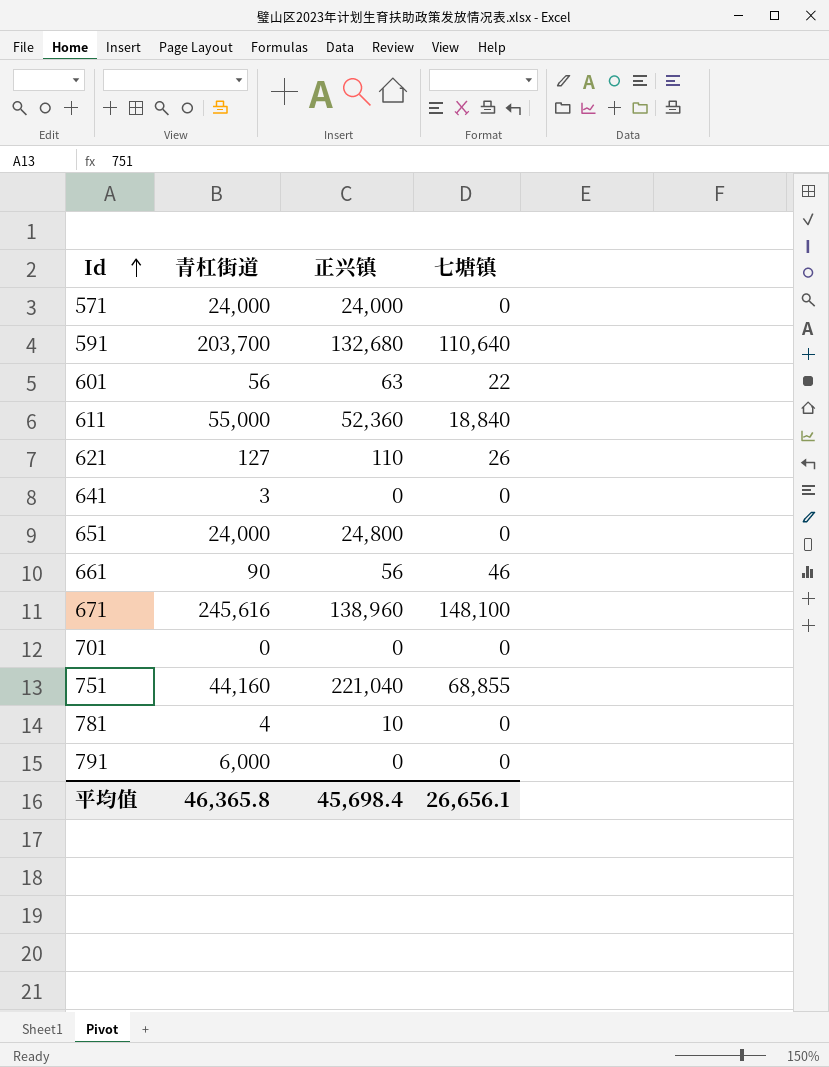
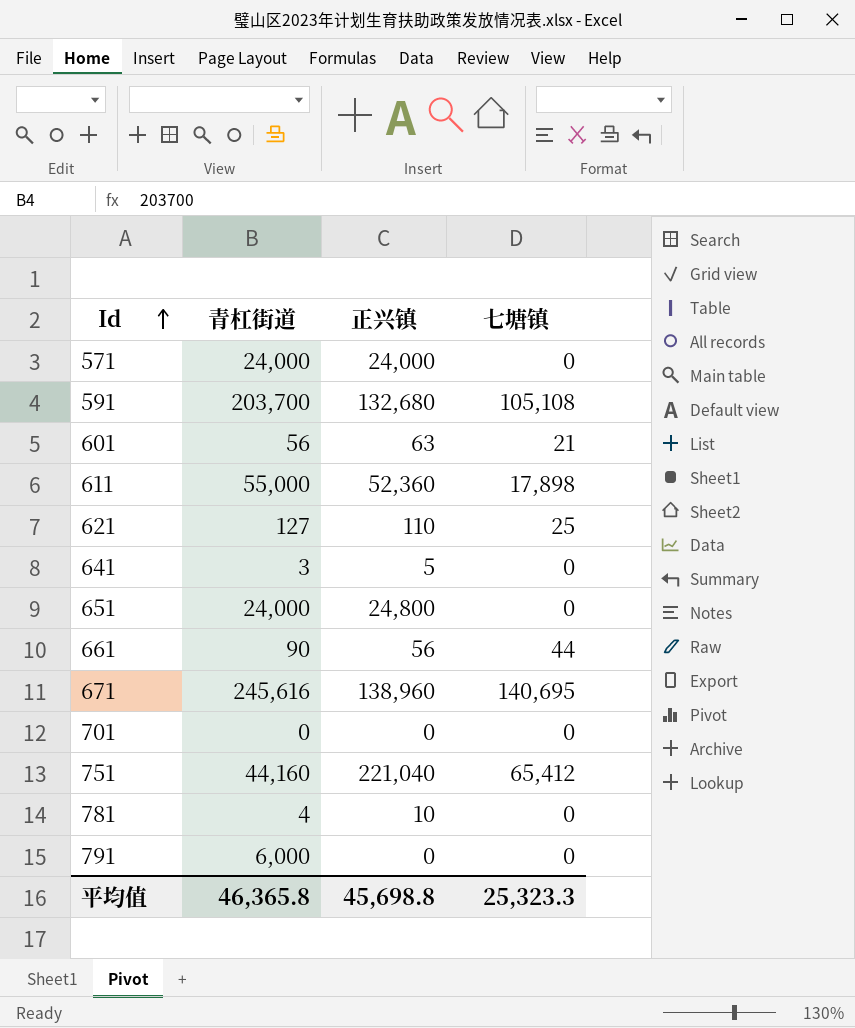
591 | 七塘镇: 110,640 -> 105,108
601 | 七塘镇: 22 -> 21
611 | 七塘镇: 18,840 -> 17,898
621 | 七塘镇: 26 -> 25
641 | 正兴镇: 0 -> 5
661 | 七塘镇: 46 -> 44
671 | 七塘镇: 148,100 -> 140,695
751 | 七塘镇: 68,855 -> 65,412
平均值 | 正兴镇: 45,698.4 -> 45,698.8
平均值 | 七塘镇: 26,656.1 -> 25,323.3

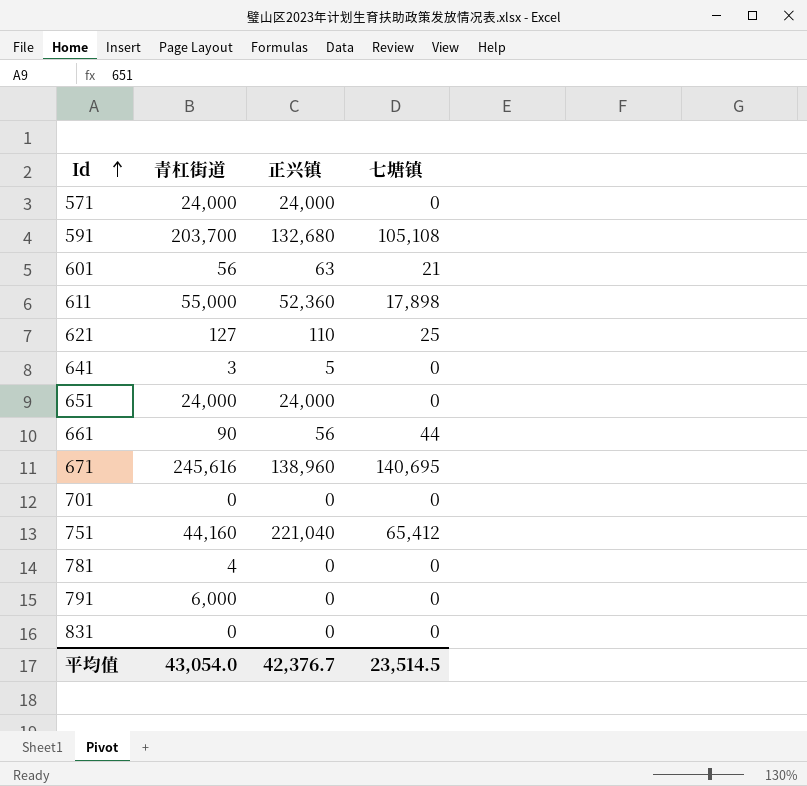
651 | 正兴镇: 24,800 -> 24,000
781 | 正兴镇: 10 -> 0
row 831: none -> 0 | 0 | 0
平均值 | 青杠街道: 46,365.8 -> 43,054.0
平均值 | 正兴镇: 45,698.8 -> 42,376.7
平均值 | 七塘镇: 25,323.3 -> 23,514.5

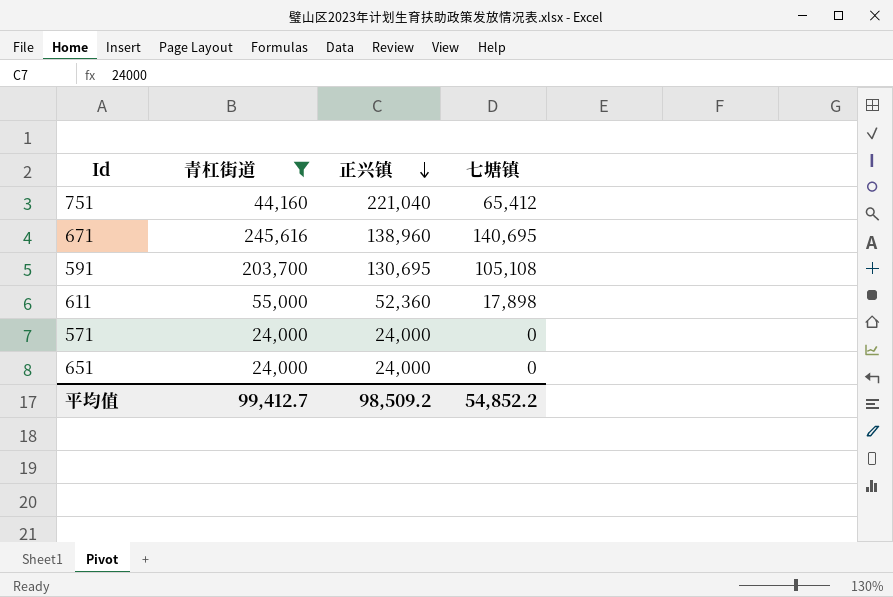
filter: none -> 青杠街道 >= 24,000
row order: Id ascending -> 正兴镇 descending
591 | 正兴镇: 132,680 -> 130,695
平均值 | 青杠街道: 43,054.0 -> 99,412.7
平均值 | 正兴镇: 42,376.7 -> 98,509.2
平均值 | 七塘镇: 23,514.5 -> 54,852.2

